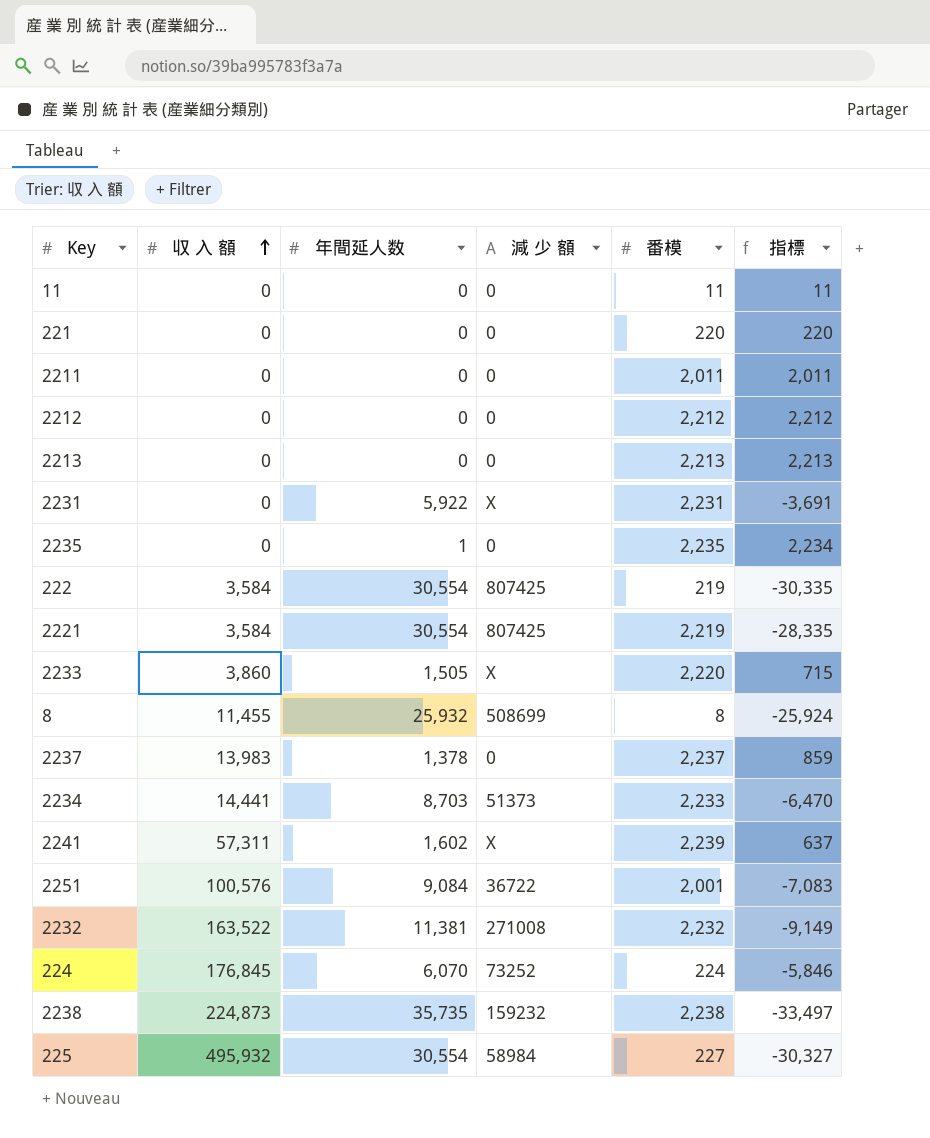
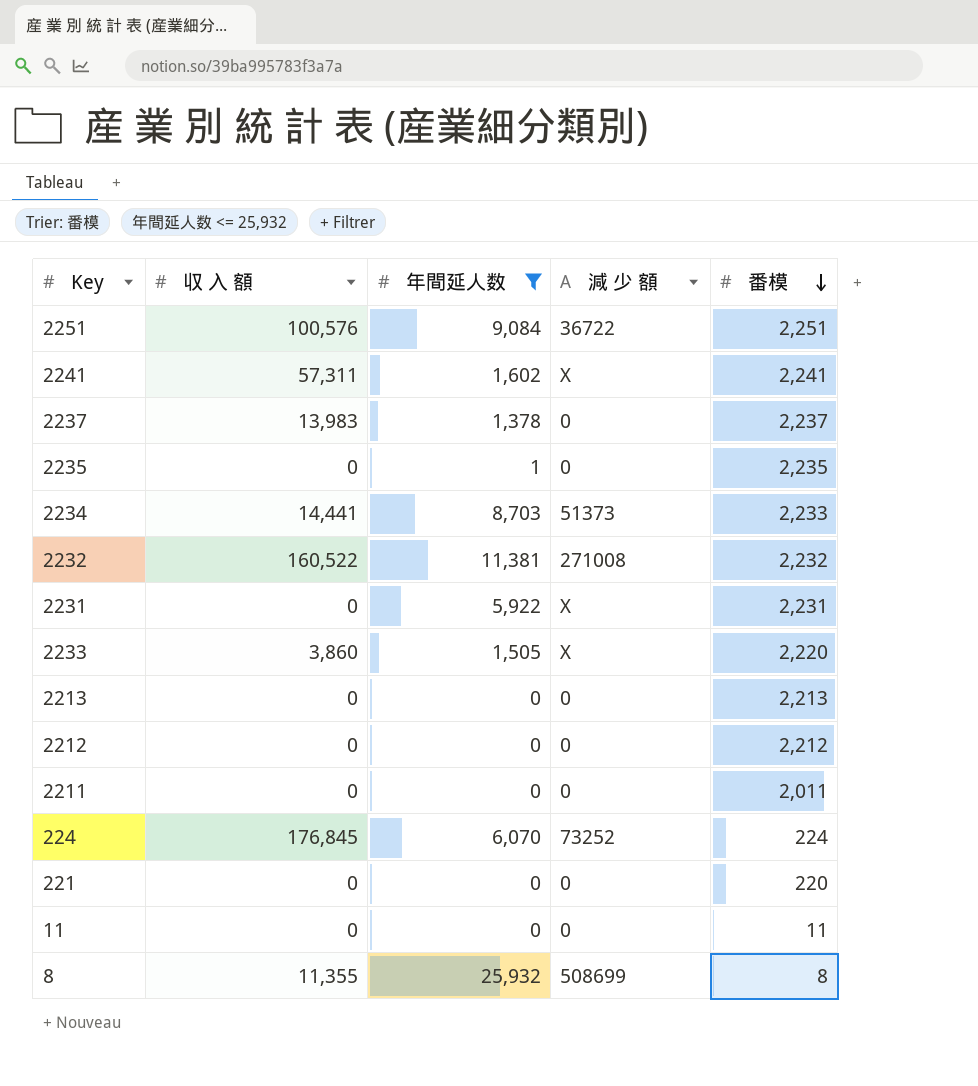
filter: none -> 年間延人数 <= 25,932
row order: 収 入 額 ascending -> 番模 descending
column 指標 | formula: [番模] - [年間延人数] -> none
2251 | 番模: 2,001 -> 2,251
2241 | 番模: 2,239 -> 2,241
2232 | 収 入 額: 163,522 -> 160,522
8 | 収 入 額: 11,455 -> 11,355

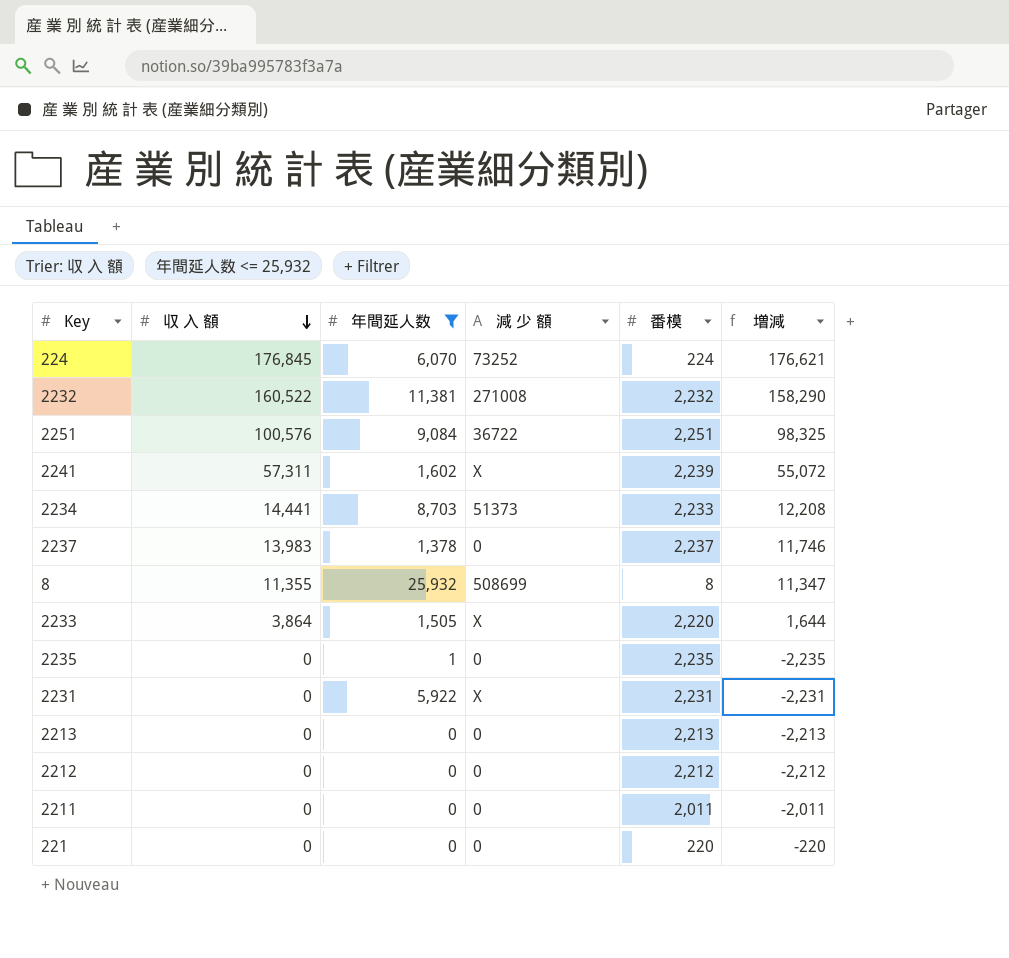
row order: 番模 descending -> 収 入 額 descending
column 増減 | formula: none -> [収 入 額] - [番模]
row 11: 0 | 0 | 0 | 11 -> none
2241 | 番模: 2,241 -> 2,239
2233 | 収 入 額: 3,860 -> 3,864

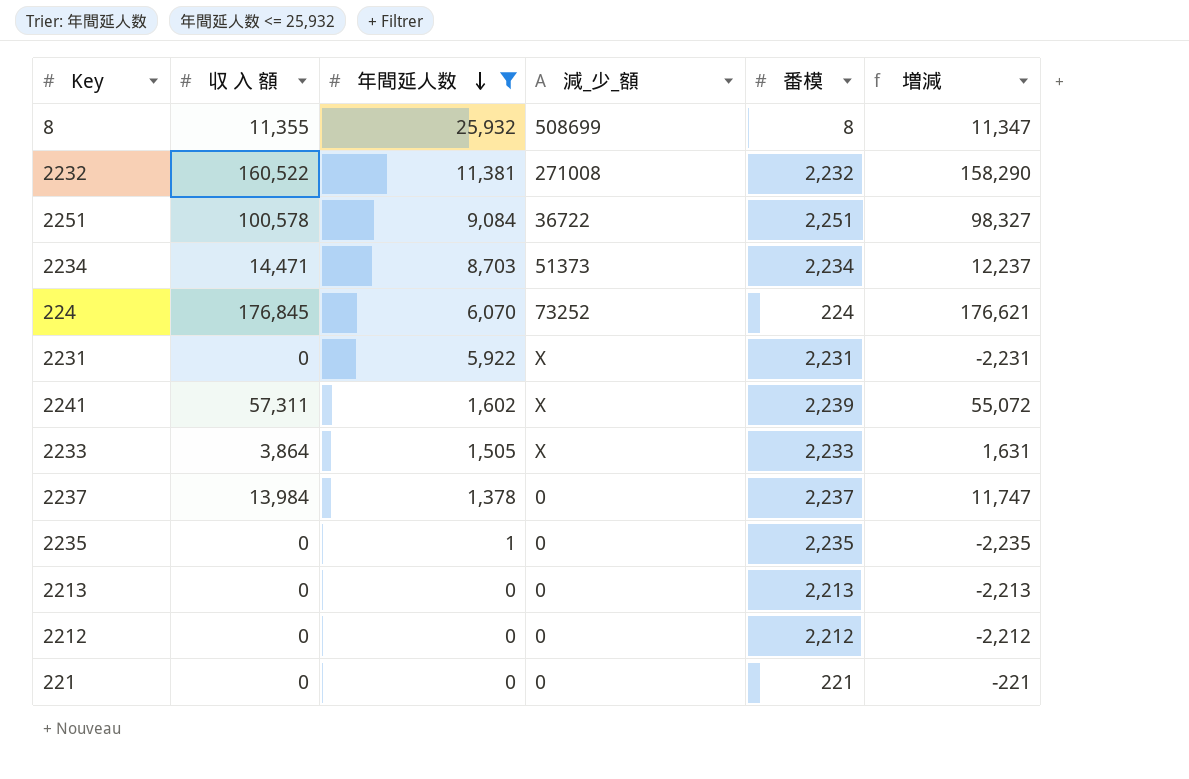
row order: 収 入 額 descending -> 年間延人数 descending
column name: 減 少 額 -> 減_少_額
row 2211: 0 | 0 | 0 | 2,011 | -2,011 -> none
2251 | 収 入 額: 100,576 -> 100,578
2251 | 増減: 98,325 -> 98,327
2234 | 収 入 額: 14,441 -> 14,471
2234 | 番模: 2,233 -> 2,234
2234 | 増減: 12,208 -> 12,237
2233 | 番模: 2,220 -> 2,233
2233 | 増減: 1,644 -> 1,631
2237 | 収 入 額: 13,983 -> 13,984
2237 | 増減: 11,746 -> 11,747
221 | 番模: 220 -> 221
221 | 増減: -220 -> -221

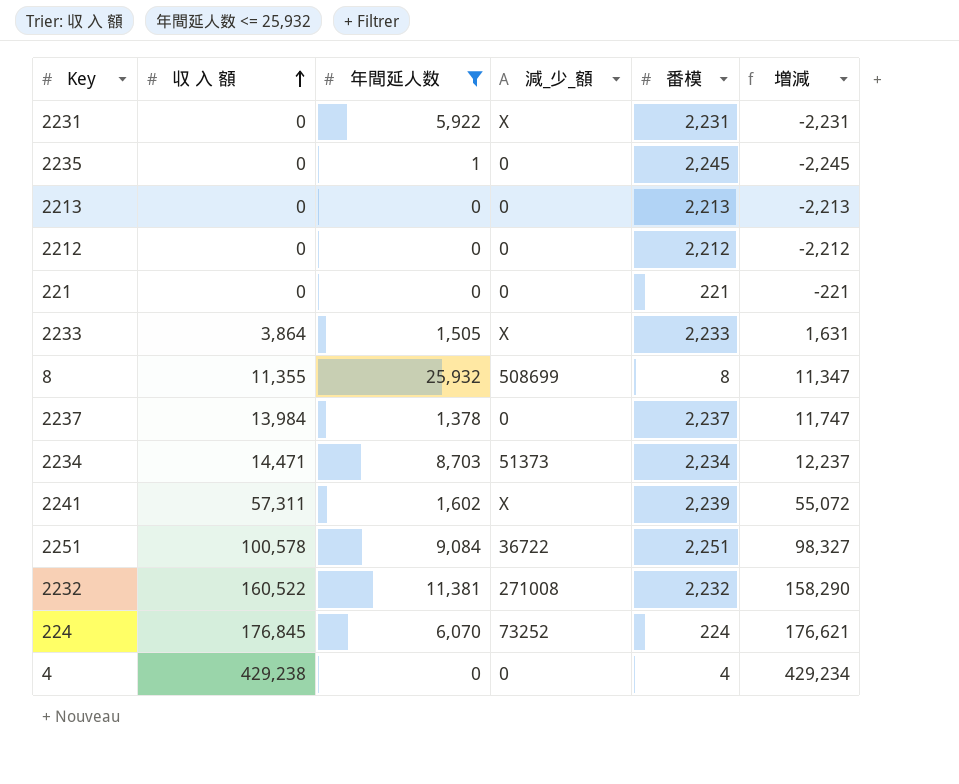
row order: 年間延人数 descending -> 収 入 額 ascending
2235 | 番模: 2,235 -> 2,245
2235 | 増減: -2,235 -> -2,245
row 4: none -> 429,238 | 0 | 0 | 4 | 429,234

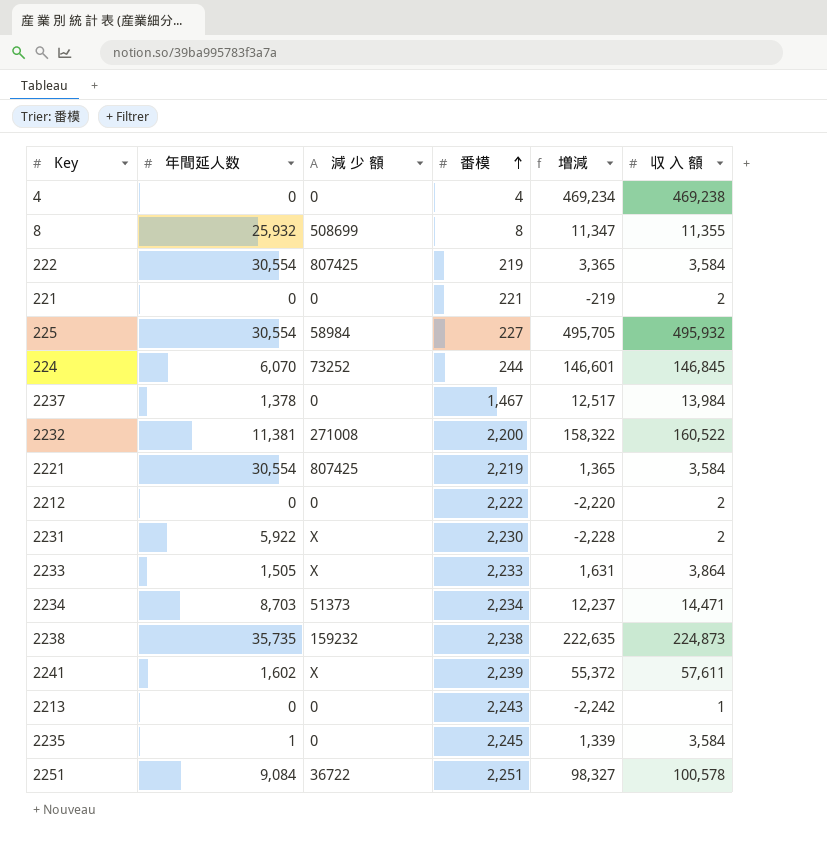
filter: 年間延人数 <= 25,932 -> none
row order: 収 入 額 ascending -> 番模 ascending
column name: 減_少_額 -> 減 少 額
column 収 入 額 | position: 2 -> 6
4 | 増減: 429,234 -> 469,234
4 | 収 入 額: 429,238 -> 469,238
221 | 増減: -221 -> -219
221 | 収 入 額: 0 -> 2
224 | 番模: 224 -> 244
224 | 増減: 176,621 -> 146,601
224 | 収 入 額: 176,845 -> 146,845
2237 | 番模: 2,237 -> 1,467
2237 | 増減: 11,747 -> 12,517
2232 | 番模: 2,232 -> 2,200
2232 | 増減: 158,290 -> 158,322
2212 | 番模: 2,212 -> 2,222
2212 | 増減: -2,212 -> -2,220
2212 | 収 入 額: 0 -> 2
2231 | 番模: 2,231 -> 2,230
2231 | 増減: -2,231 -> -2,228
2231 | 収 入 額: 0 -> 2
2241 | 増減: 55,072 -> 55,372
2241 | 収 入 額: 57,311 -> 57,611
2213 | 番模: 2,213 -> 2,243
2213 | 増減: -2,213 -> -2,242
2213 | 収 入 額: 0 -> 1
2235 | 増減: -2,245 -> 1,339
2235 | 収 入 額: 0 -> 3,584

